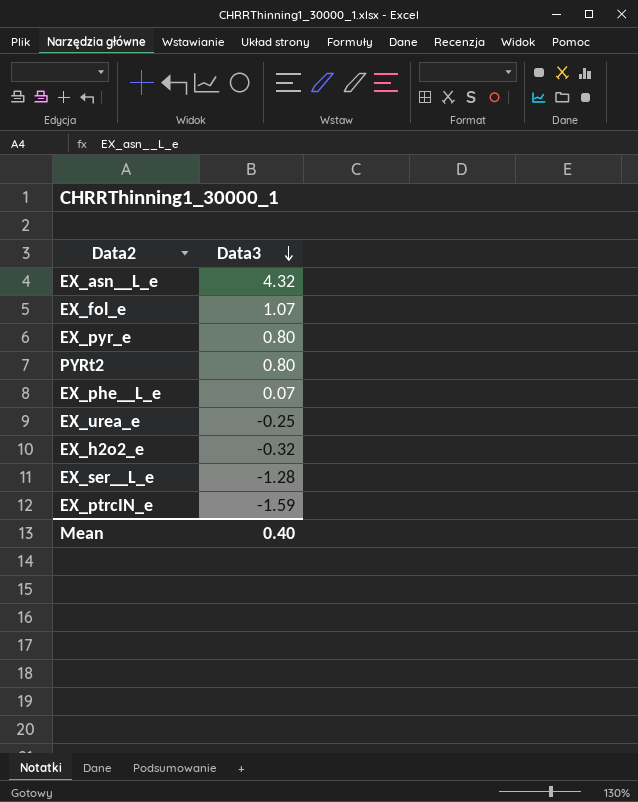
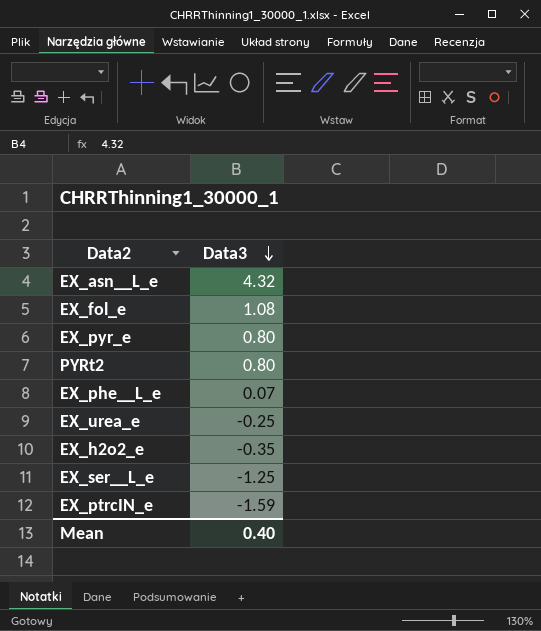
EX_fol_e | Data3: 1.07 -> 1.08
EX_h2o2_e | Data3: -0.32 -> -0.35
EX_ser__L_e | Data3: -1.28 -> -1.25

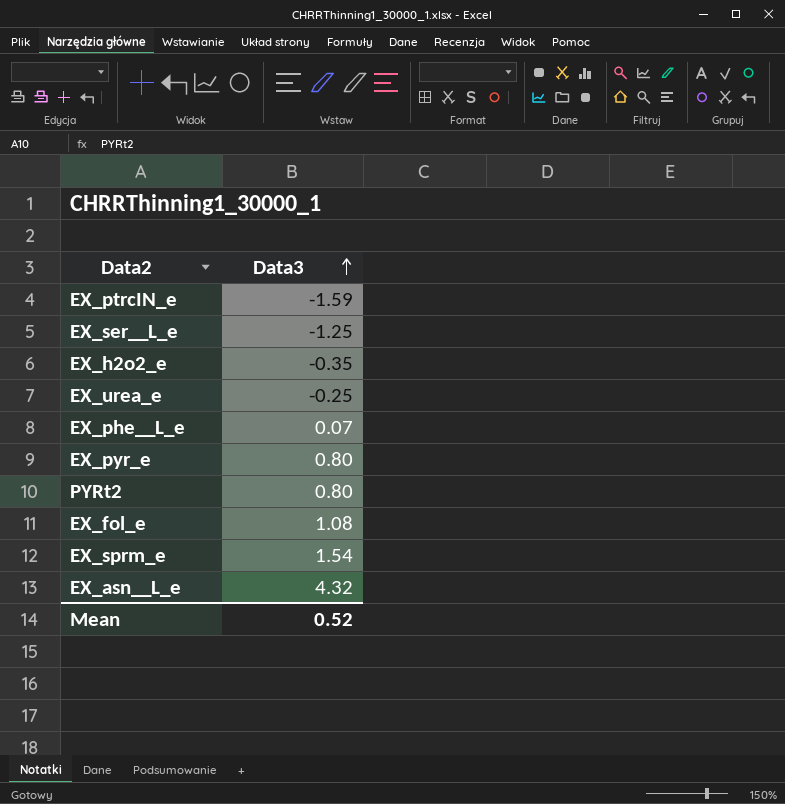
row order: Data3 descending -> Data3 ascending
row EX_sprm_e: none -> 1.54
Mean | Data3: 0.40 -> 0.52

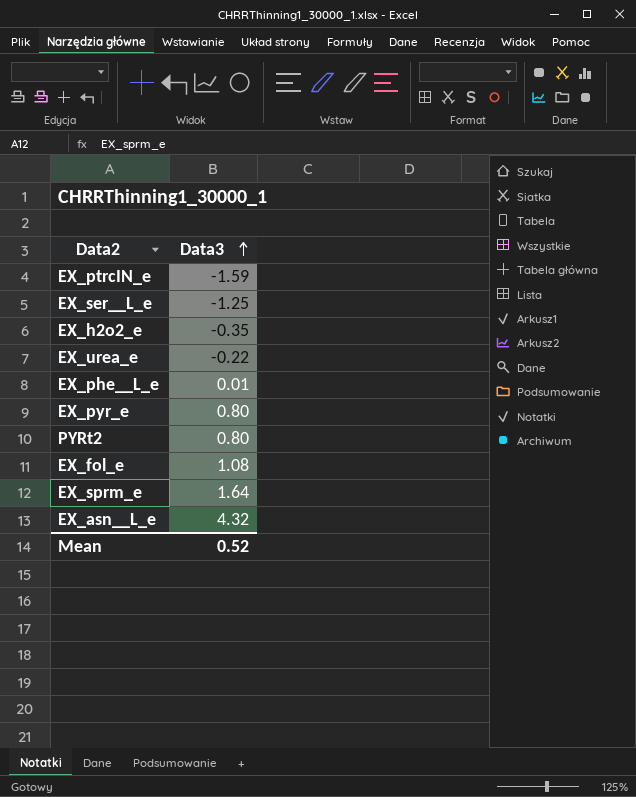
EX_urea_e | Data3: -0.25 -> -0.22
EX_phe__L_e | Data3: 0.07 -> 0.01
EX_sprm_e | Data3: 1.54 -> 1.64

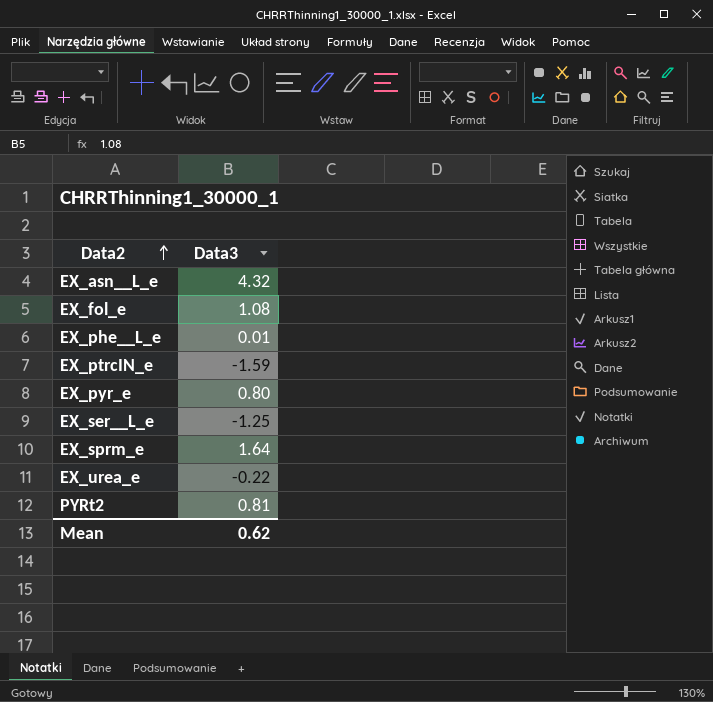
row order: Data3 ascending -> Data2 ascending
row EX_h2o2_e: -0.35 -> none
PYRt2 | Data3: 0.80 -> 0.81
Mean | Data3: 0.52 -> 0.62

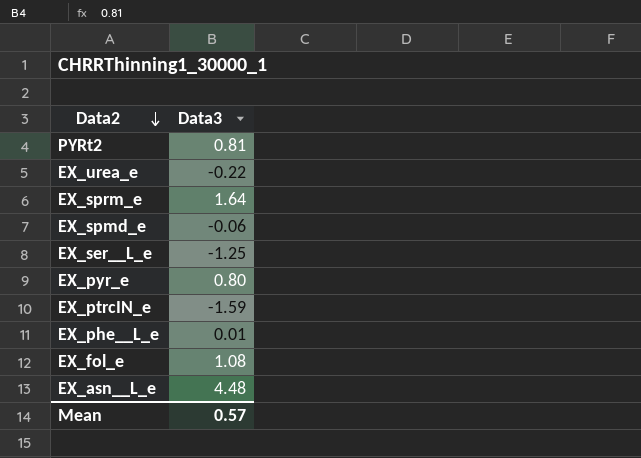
row order: Data2 ascending -> Data2 descending
row EX_spmd_e: none -> -0.06
EX_asn__L_e | Data3: 4.32 -> 4.48
Mean | Data3: 0.62 -> 0.57

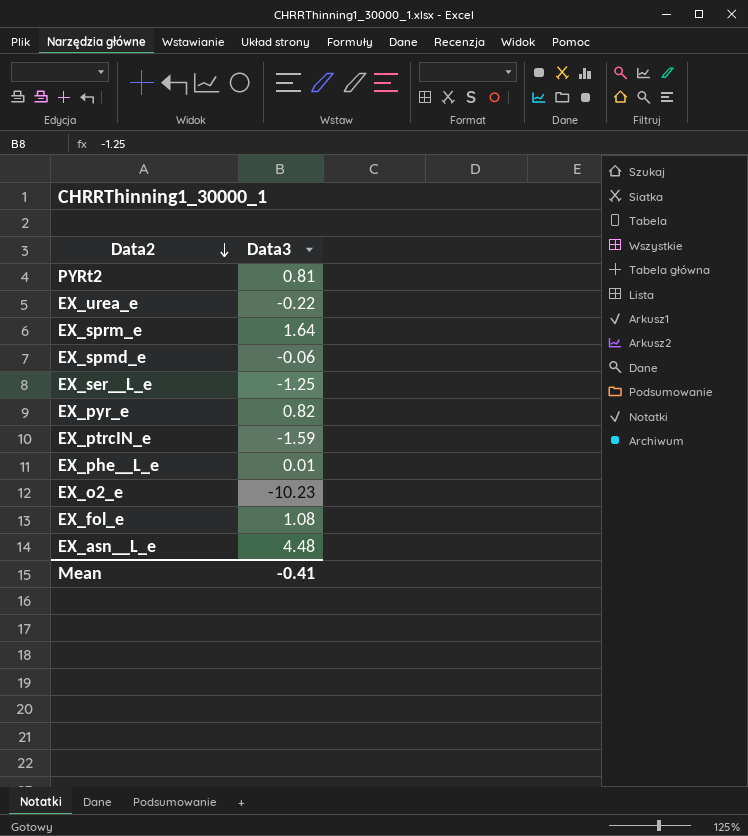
EX_pyr_e | Data3: 0.80 -> 0.82
row EX_o2_e: none -> -10.23
Mean | Data3: 0.57 -> -0.41

